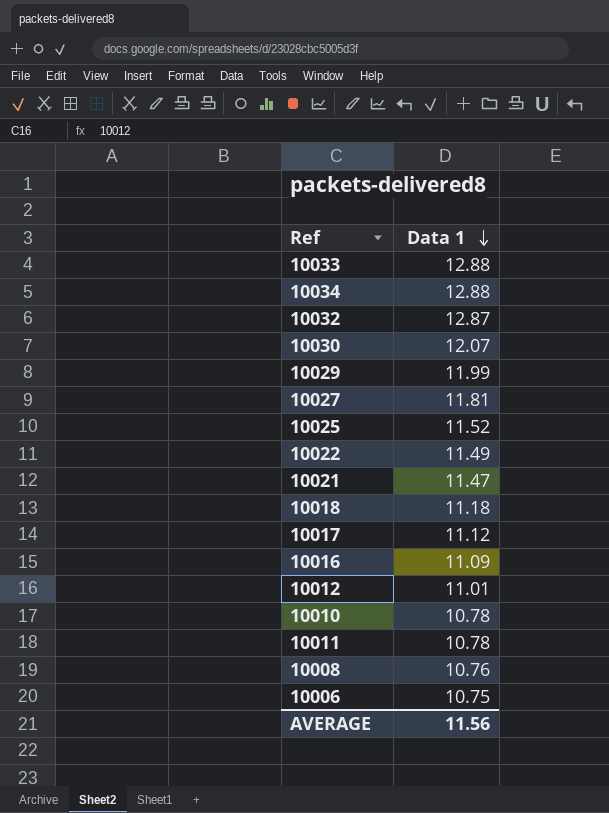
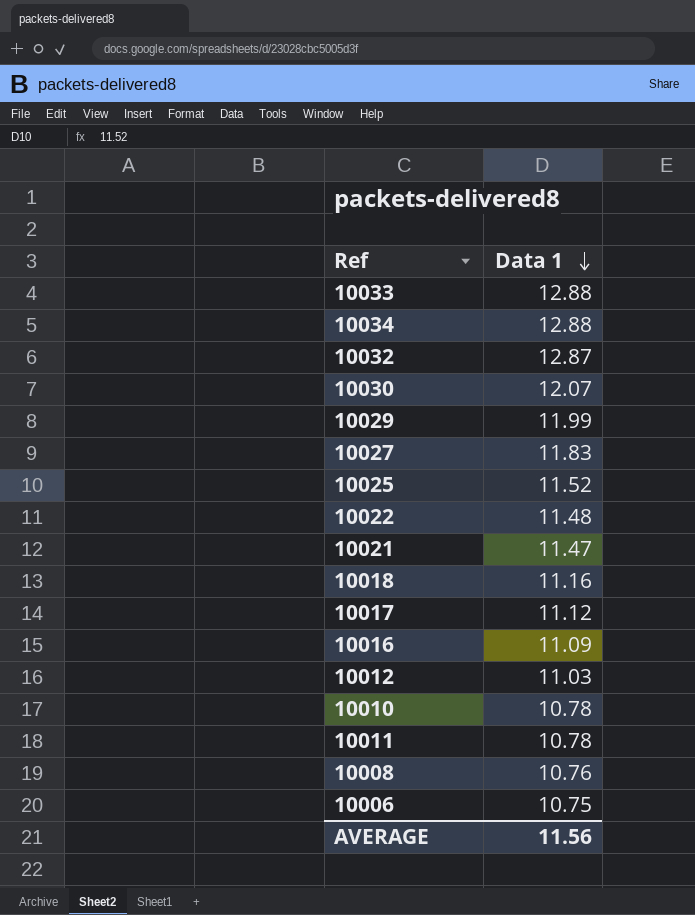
10027 | Data 1: 11.81 -> 11.83
10022 | Data 1: 11.49 -> 11.48
10018 | Data 1: 11.18 -> 11.16
10012 | Data 1: 11.01 -> 11.03

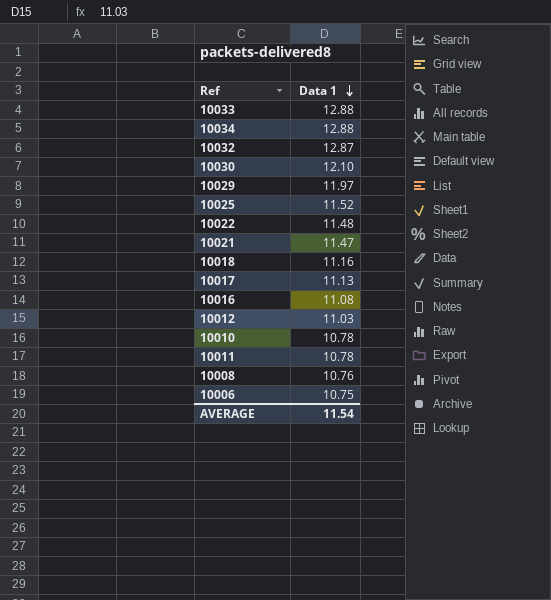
row 10027: 11.83 -> none
10030 | Data 1: 12.07 -> 12.10
10029 | Data 1: 11.99 -> 11.97
10017 | Data 1: 11.12 -> 11.13
10016 | Data 1: 11.09 -> 11.08
AVERAGE | Data 1: 11.56 -> 11.54

